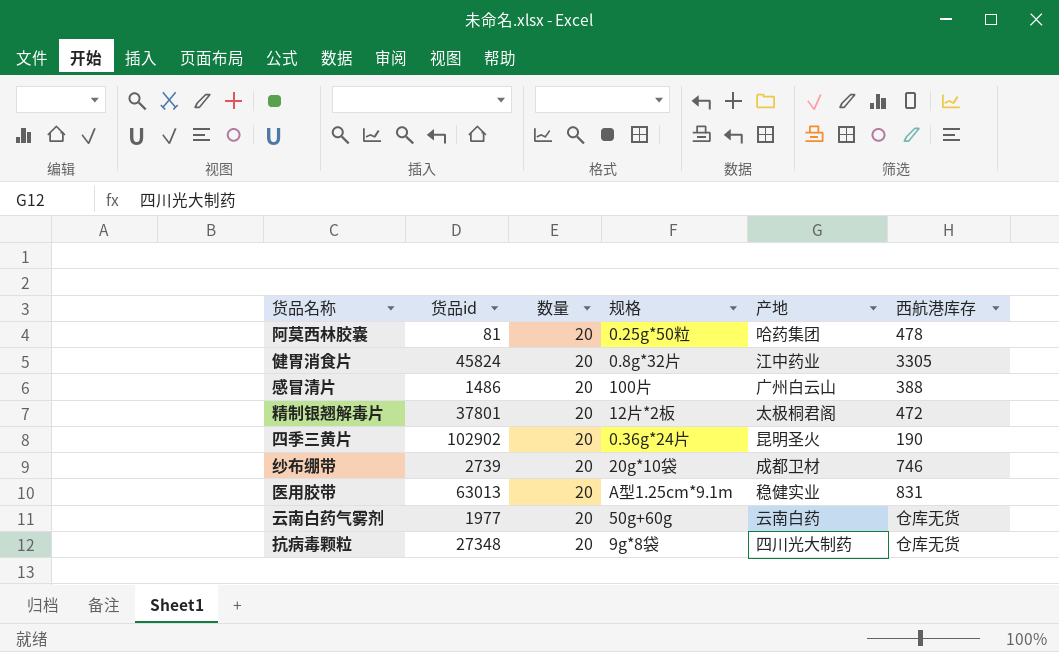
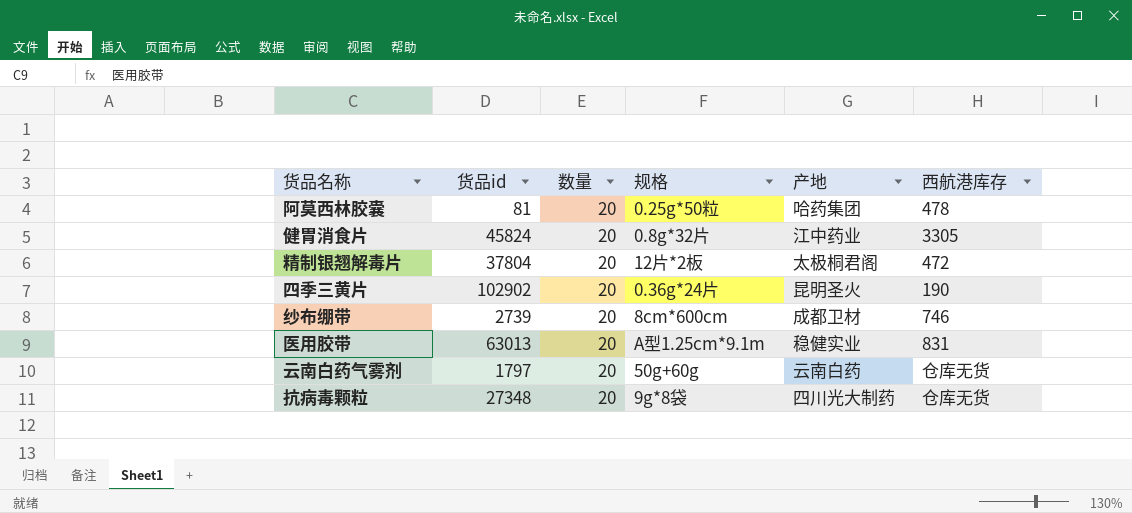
row 感冒清片: 1486 | 20 | 100片 | 广州白云山 | 388 -> none
精制银翘解毒片 | 货品id: 37801 -> 37804
纱布绷带 | 规格: 20g*10袋 -> 8cm*600cm
云南白药气雾剂 | 货品id: 1977 -> 1797

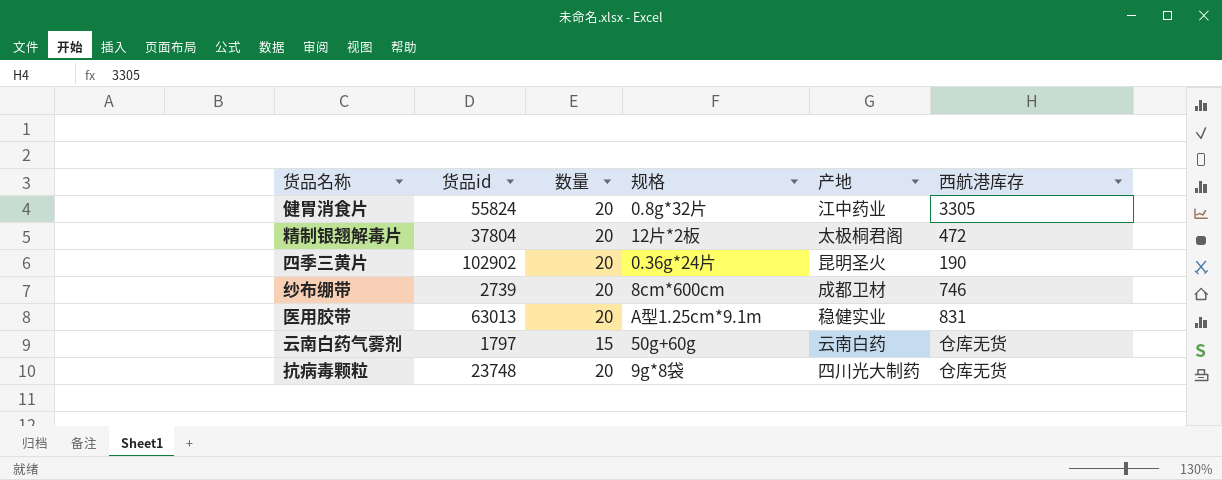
row 阿莫西林胶囊: 81 | 20 | 0.25g*50粒 | 哈药集团 | 478 -> none
健胃消食片 | 货品id: 45824 -> 55824
云南白药气雾剂 | 数量: 20 -> 15
抗病毒颗粒 | 货品id: 27348 -> 23748

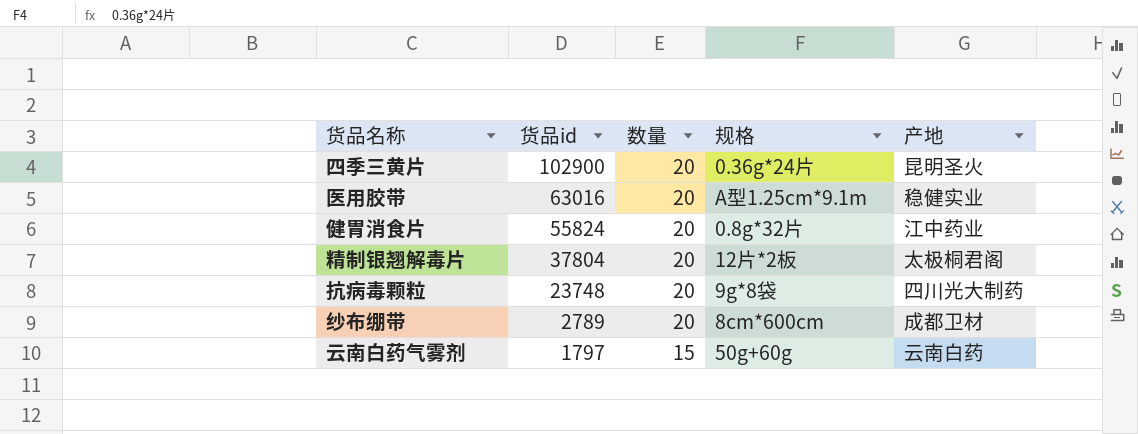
row order: none -> 货品id descending
column 西航港库存 | position: 6 -> none
四季三黄片 | 货品id: 102902 -> 102900
医用胶带 | 货品id: 63013 -> 63016
纱布绷带 | 货品id: 2739 -> 2789

